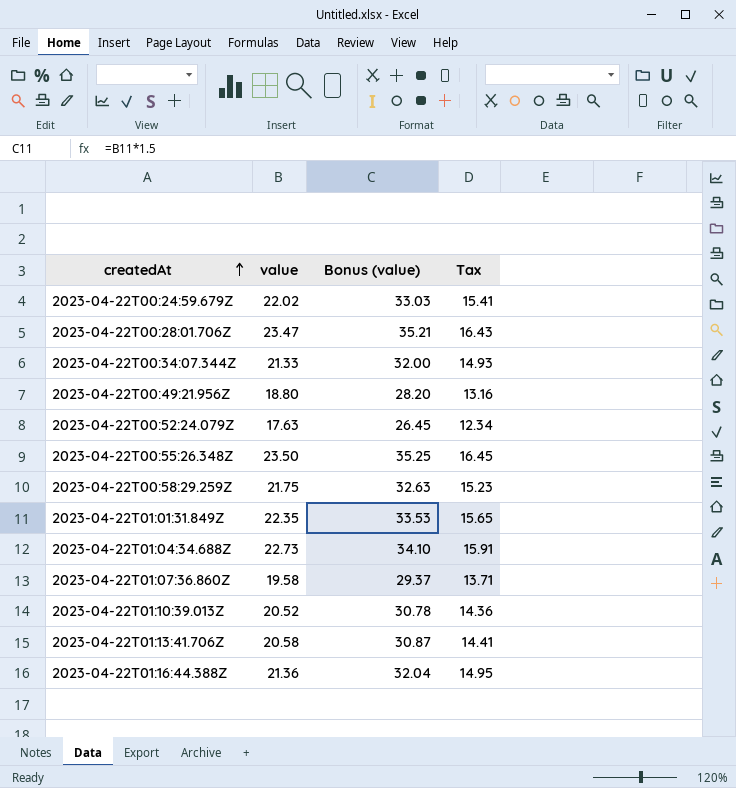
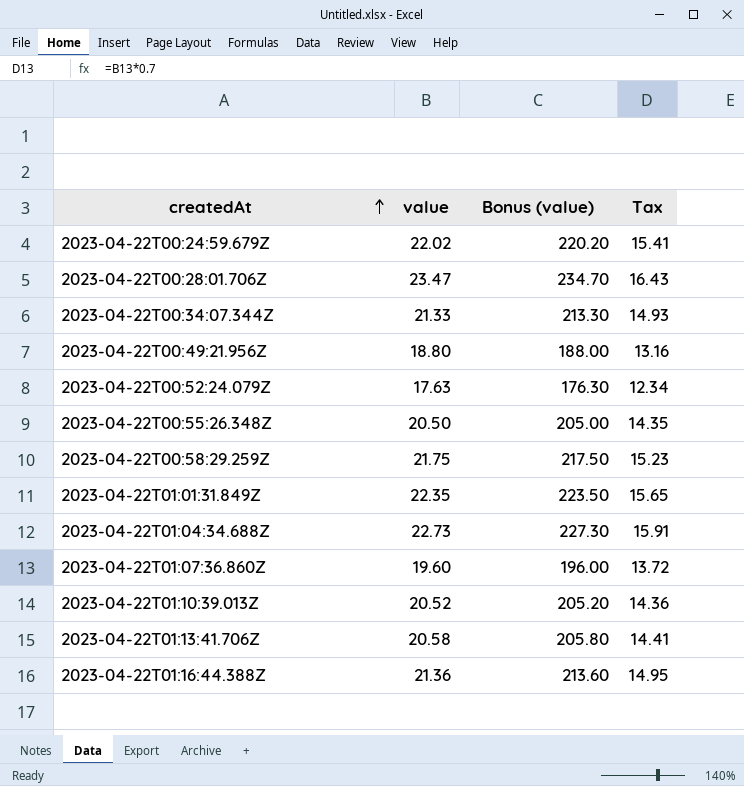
column Bonus (value) | formula: [value] * 1.5 -> [value] * 10
2023-04-22T00:55:26.348Z | value: 23.50 -> 20.50
2023-04-22T00:55:26.348Z | Tax: 16.45 -> 14.35
2023-04-22T01:07:36.860Z | value: 19.58 -> 19.60
2023-04-22T01:07:36.860Z | Tax: 13.71 -> 13.72

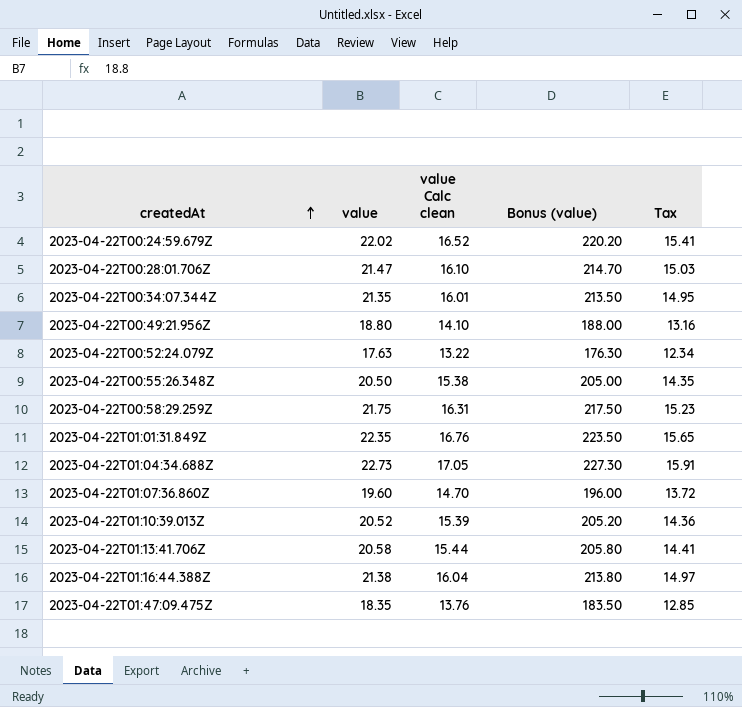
column value Calc clean | formula: none -> [value] * 0.75
2023-04-22T00:28:01.706Z | value: 23.47 -> 21.47
2023-04-22T00:28:01.706Z | Bonus (value): 234.70 -> 214.70
2023-04-22T00:28:01.706Z | Tax: 16.43 -> 15.03
2023-04-22T00:34:07.344Z | value: 21.33 -> 21.35
2023-04-22T00:34:07.344Z | Bonus (value): 213.30 -> 213.50
2023-04-22T00:34:07.344Z | Tax: 14.93 -> 14.95
2023-04-22T01:16:44.388Z | value: 21.36 -> 21.38
2023-04-22T01:16:44.388Z | Bonus (value): 213.60 -> 213.80
2023-04-22T01:16:44.388Z | Tax: 14.95 -> 14.97
row 2023-04-22T01:47:09.475Z: none -> 18.35 | 13.76 | 183.50 | 12.85

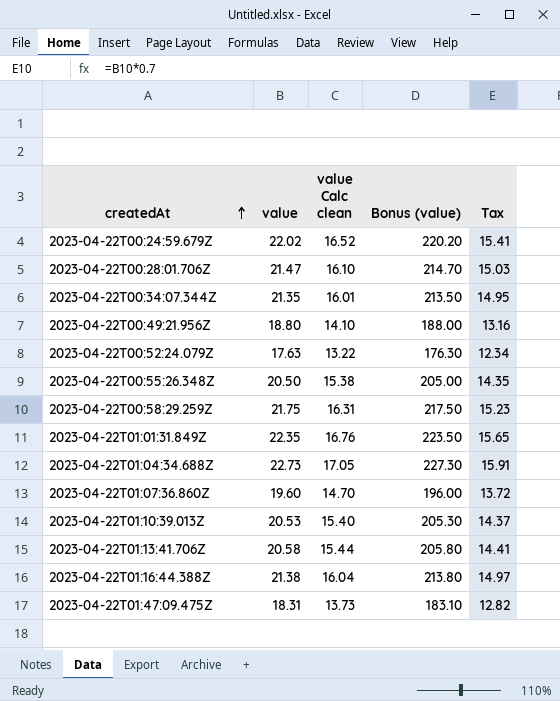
2023-04-22T01:10:39.013Z | value: 20.52 -> 20.53
2023-04-22T01:10:39.013Z | value Calc clean: 15.39 -> 15.40
2023-04-22T01:10:39.013Z | Bonus (value): 205.20 -> 205.30
2023-04-22T01:10:39.013Z | Tax: 14.36 -> 14.37
2023-04-22T01:47:09.475Z | value: 18.35 -> 18.31
2023-04-22T01:47:09.475Z | value Calc clean: 13.76 -> 13.73
2023-04-22T01:47:09.475Z | Bonus (value): 183.50 -> 183.10
2023-04-22T01:47:09.475Z | Tax: 12.85 -> 12.82

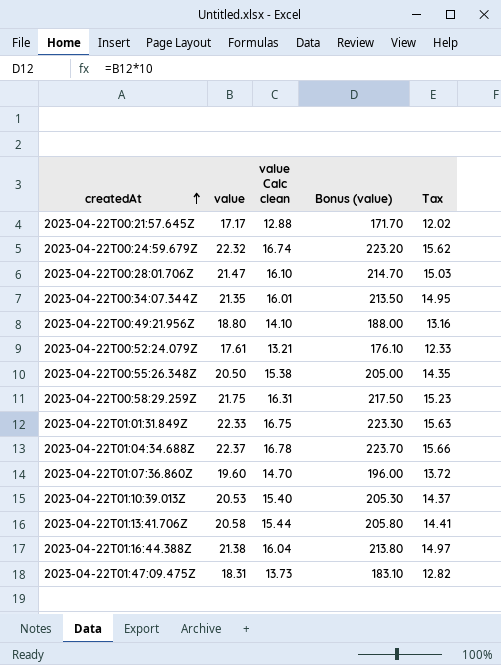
row 2023-04-22T00:21:57.645Z: none -> 17.17 | 12.88 | 171.70 | 12.02
2023-04-22T00:24:59.679Z | value: 22.02 -> 22.32
2023-04-22T00:24:59.679Z | value Calc clean: 16.52 -> 16.74
2023-04-22T00:24:59.679Z | Bonus (value): 220.20 -> 223.20
2023-04-22T00:24:59.679Z | Tax: 15.41 -> 15.62
2023-04-22T00:52:24.079Z | value: 17.63 -> 17.61
2023-04-22T00:52:24.079Z | value Calc clean: 13.22 -> 13.21
2023-04-22T00:52:24.079Z | Bonus (value): 176.30 -> 176.10
2023-04-22T00:52:24.079Z | Tax: 12.34 -> 12.33
2023-04-22T01:01:31.849Z | value: 22.35 -> 22.33
2023-04-22T01:01:31.849Z | value Calc clean: 16.76 -> 16.75
2023-04-22T01:01:31.849Z | Bonus (value): 223.50 -> 223.30
2023-04-22T01:01:31.849Z | Tax: 15.65 -> 15.63
2023-04-22T01:04:34.688Z | value: 22.73 -> 22.37
2023-04-22T01:04:34.688Z | value Calc clean: 17.05 -> 16.78
2023-04-22T01:04:34.688Z | Bonus (value): 227.30 -> 223.70
2023-04-22T01:04:34.688Z | Tax: 15.91 -> 15.66

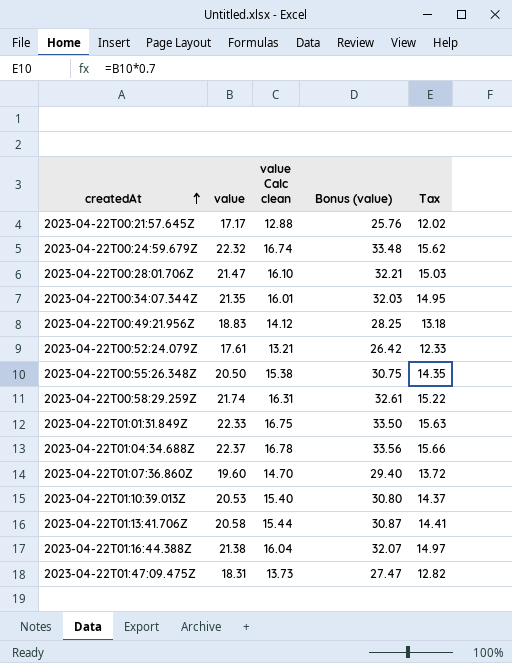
column Bonus (value) | formula: [value] * 10 -> [value] * 1.5
2023-04-22T00:49:21.956Z | value: 18.80 -> 18.83
2023-04-22T00:49:21.956Z | value Calc clean: 14.10 -> 14.12
2023-04-22T00:49:21.956Z | Tax: 13.16 -> 13.18
2023-04-22T00:58:29.259Z | value: 21.75 -> 21.74
2023-04-22T00:58:29.259Z | Tax: 15.23 -> 15.22

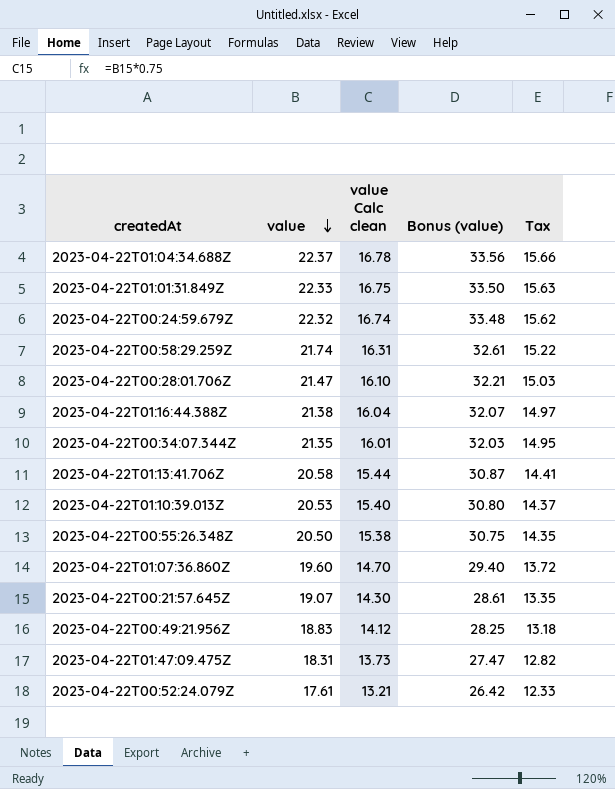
row order: createdAt ascending -> value descending
2023-04-22T00:21:57.645Z | value: 17.17 -> 19.07
2023-04-22T00:21:57.645Z | value Calc clean: 12.88 -> 14.30
2023-04-22T00:21:57.645Z | Bonus (value): 25.76 -> 28.61
2023-04-22T00:21:57.645Z | Tax: 12.02 -> 13.35

